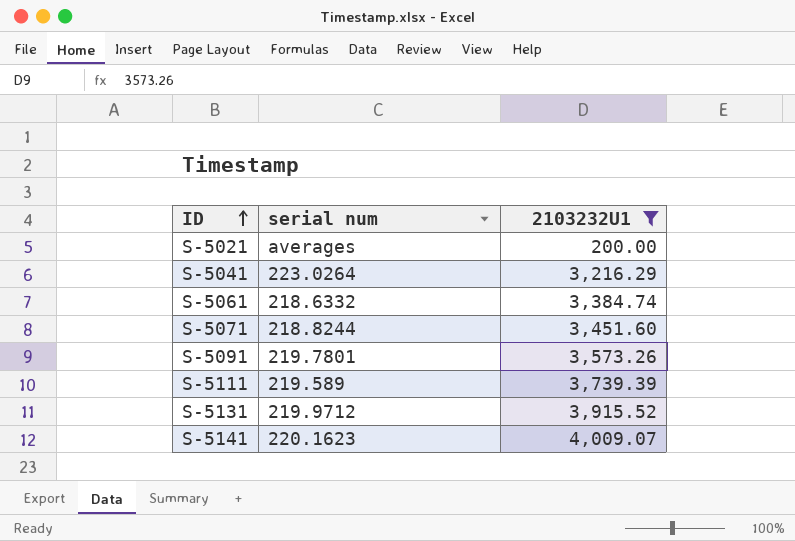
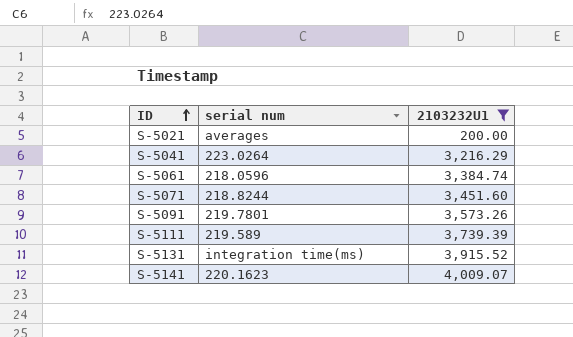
S-5061 | serial num: 218.6332 -> 218.0596
S-5131 | serial num: 219.9712 -> integration time(ms)

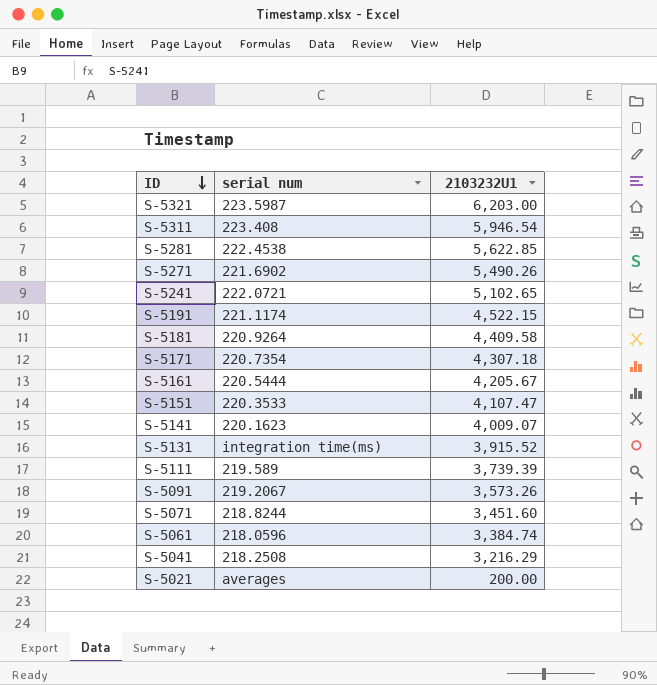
filter: 2103232U1 <= 4,009.07 -> none
row order: ID ascending -> ID descending
S-5091 | serial num: 219.7801 -> 219.2067
S-5041 | serial num: 223.0264 -> 218.2508

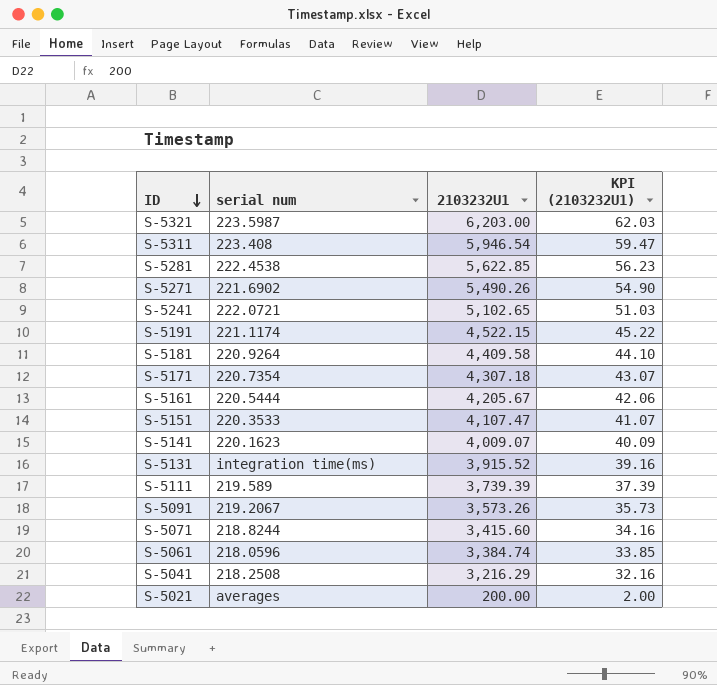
column KPI (2103232U1) | formula: none -> [2103232U1] * 0.01
S-5071 | 2103232U1: 3,451.60 -> 3,415.60

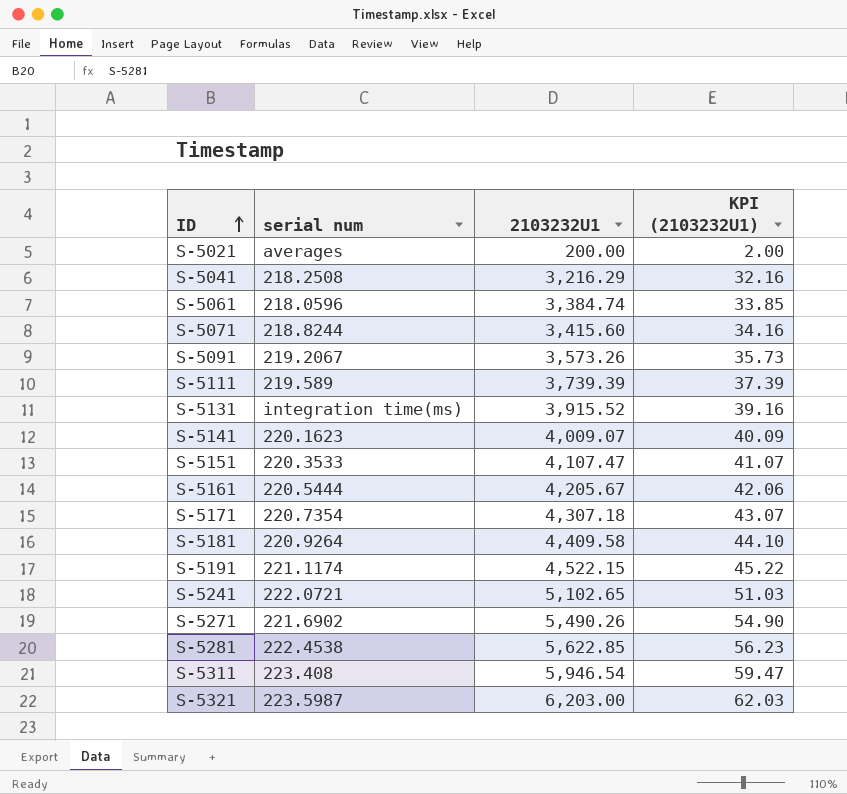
row order: ID descending -> ID ascending

